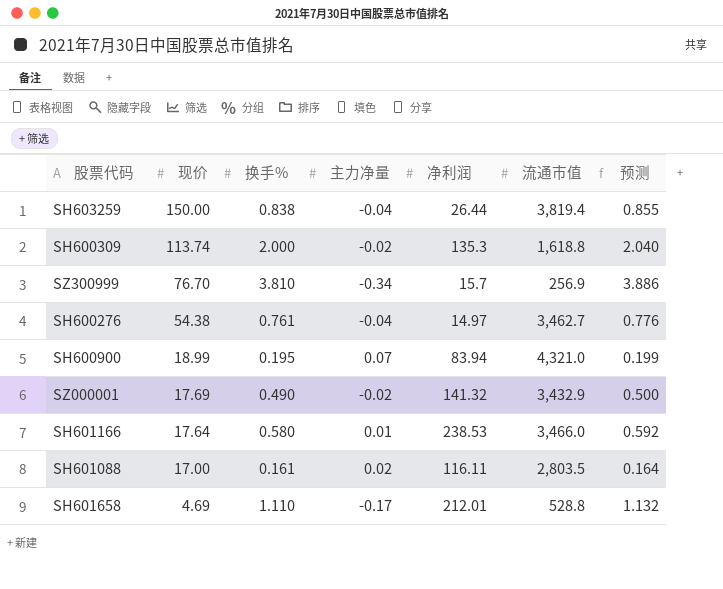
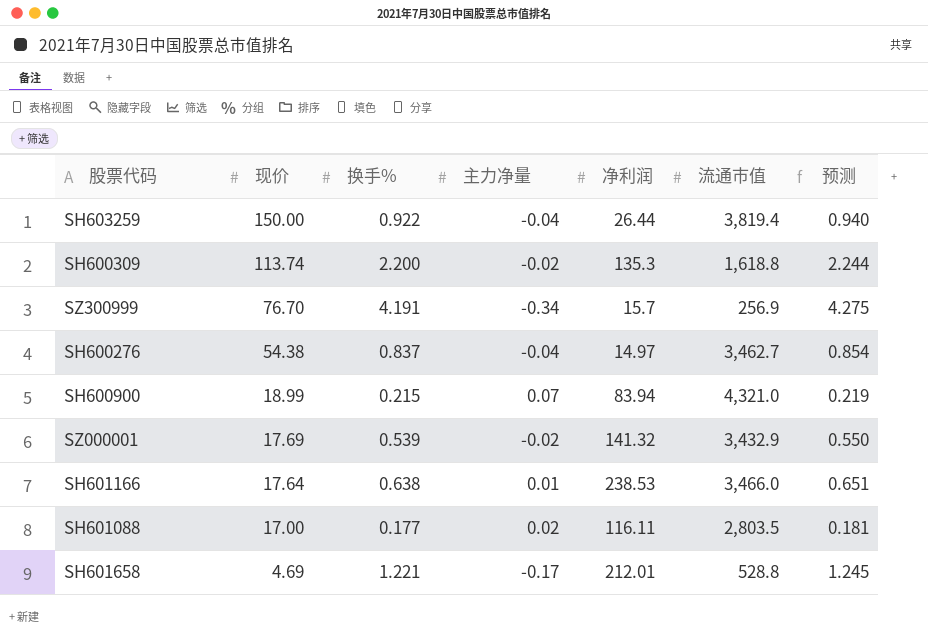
SH603259 | 换手%: 0.838 -> 0.922
SH603259 | 预测: 0.855 -> 0.940
SH600309 | 换手%: 2.000 -> 2.200
SH600309 | 预测: 2.040 -> 2.244
SZ300999 | 换手%: 3.810 -> 4.191
SZ300999 | 预测: 3.886 -> 4.275
SH600276 | 换手%: 0.761 -> 0.837
SH600276 | 预测: 0.776 -> 0.854
SH600900 | 换手%: 0.195 -> 0.215
SH600900 | 预测: 0.199 -> 0.219
SZ000001 | 换手%: 0.490 -> 0.539
SZ000001 | 预测: 0.500 -> 0.550
SH601166 | 换手%: 0.580 -> 0.638
SH601166 | 预测: 0.592 -> 0.651
SH601088 | 换手%: 0.161 -> 0.177
SH601088 | 预测: 0.164 -> 0.181
SH601658 | 换手%: 1.110 -> 1.221
SH601658 | 预测: 1.132 -> 1.245

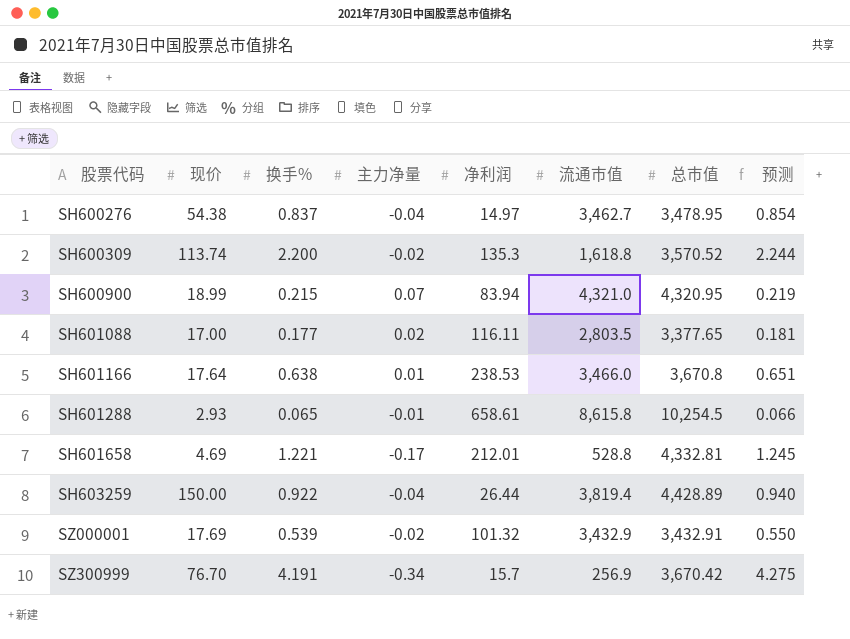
row order: 现价 descending -> 股票代码 ascending
column 总市值 | position: none -> 7
row SH601288: none -> 2.93 | 0.065 | -0.01 | 658.61 | 8,615.8 | 10,254.5 | 0.066
SZ000001 | 净利润: 141.32 -> 101.32

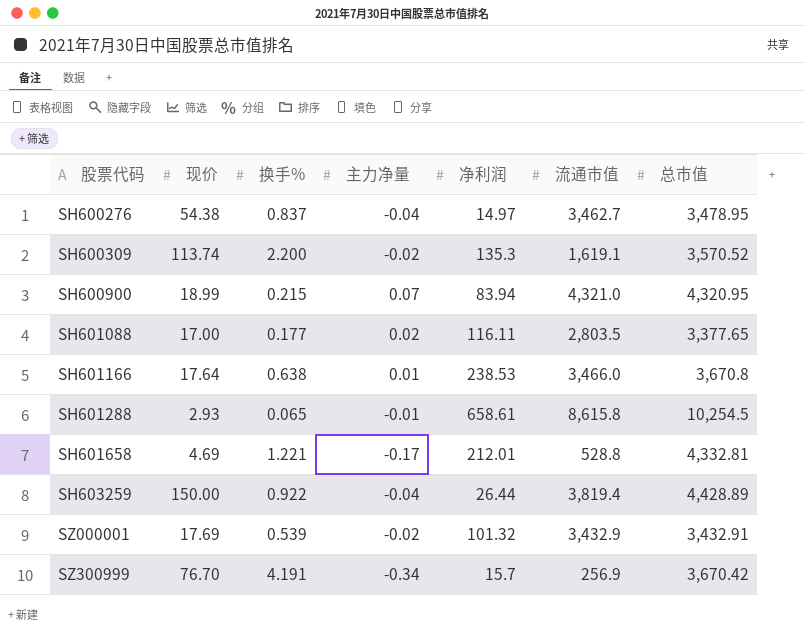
column 预测 | formula: [换手%] * 1.02 -> none
SH600309 | 流通市值: 1,618.8 -> 1,619.1

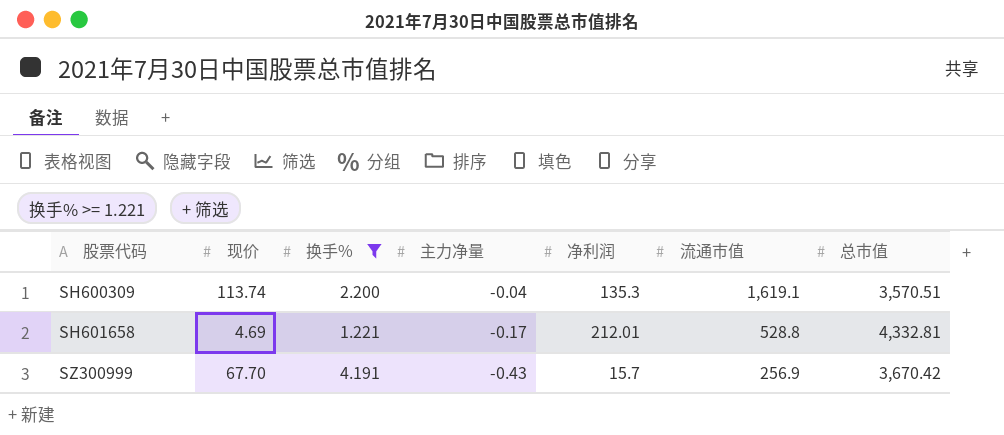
filter: none -> 换手% >= 1.221
SH600309 | 主力净量: -0.02 -> -0.04
SH600309 | 总市值: 3,570.52 -> 3,570.51
SZ300999 | 现价: 76.70 -> 67.70
SZ300999 | 主力净量: -0.34 -> -0.43

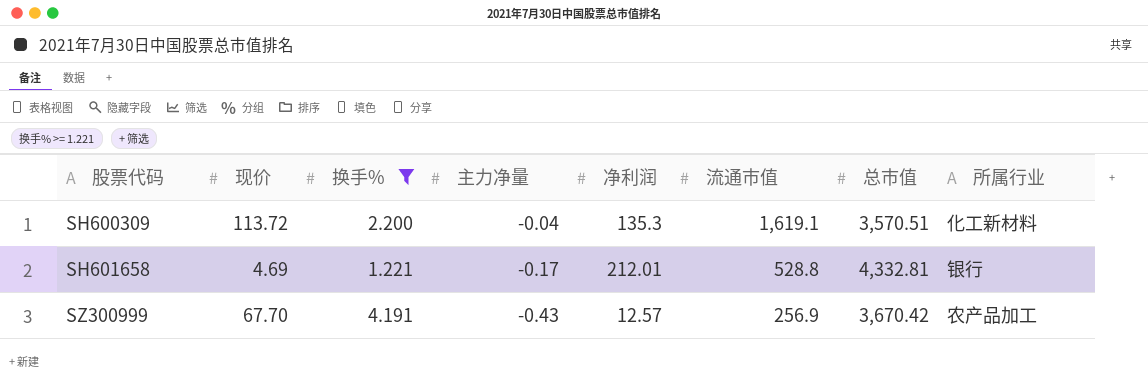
column 所属行业 | position: none -> 8
SH600309 | 现价: 113.74 -> 113.72
SZ300999 | 净利润: 15.7 -> 12.57

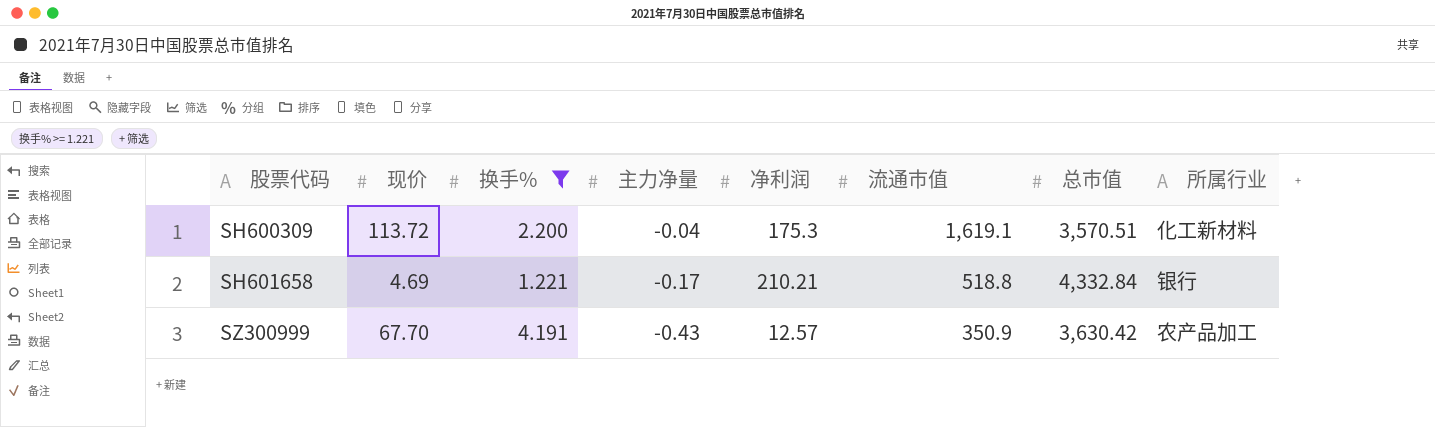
SH600309 | 净利润: 135.3 -> 175.3
SH601658 | 净利润: 212.01 -> 210.21
SH601658 | 流通市值: 528.8 -> 518.8
SH601658 | 总市值: 4,332.81 -> 4,332.84
SZ300999 | 流通市值: 256.9 -> 350.9
SZ300999 | 总市值: 3,670.42 -> 3,630.42

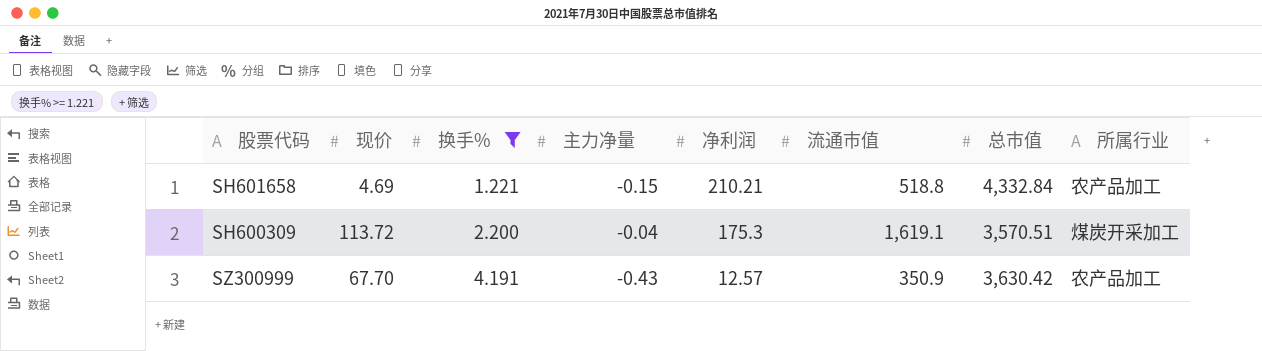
row order: 股票代码 ascending -> 换手% ascending
SH601658 | 主力净量: -0.17 -> -0.15
SH601658 | 所属行业: 银行 -> 农产品加工
SH600309 | 所属行业: 化工新材料 -> 煤炭开采加工

